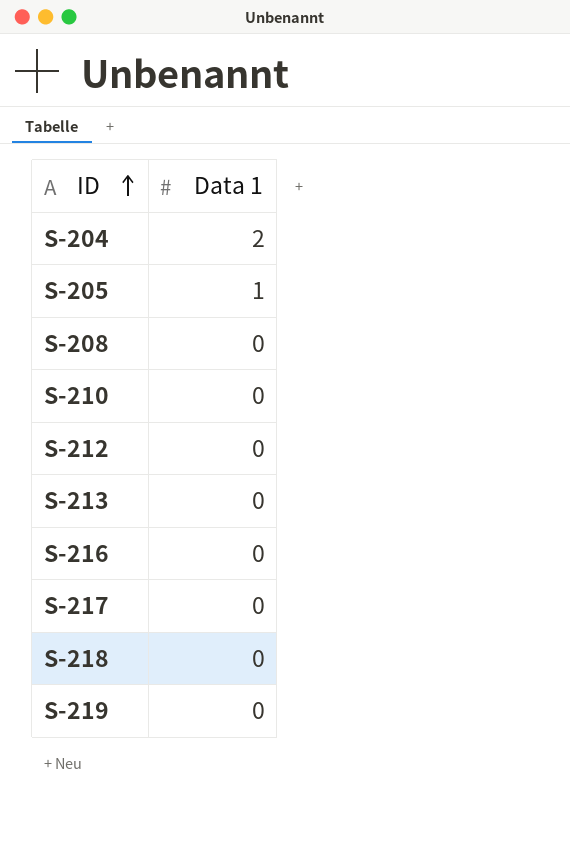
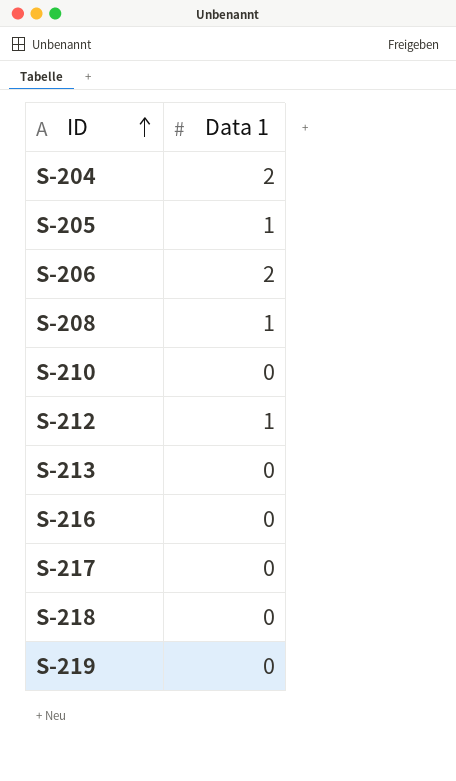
row S-206: none -> 2
S-208 | Data 1: 0 -> 1
S-212 | Data 1: 0 -> 1

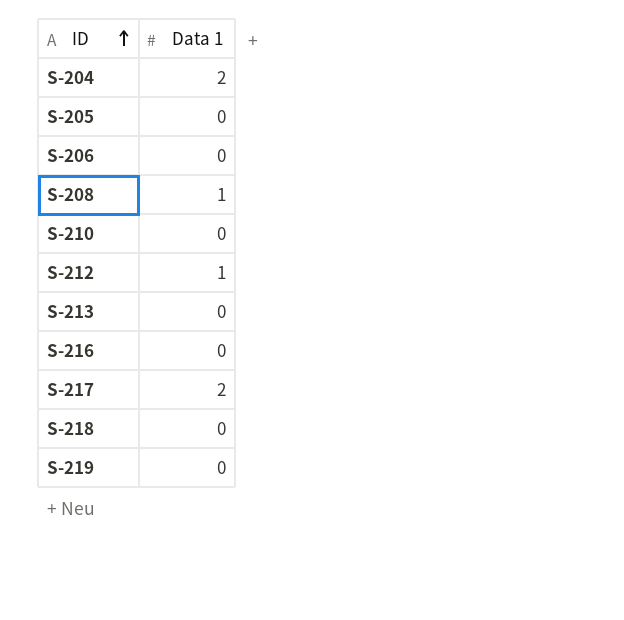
S-205 | Data 1: 1 -> 0
S-206 | Data 1: 2 -> 0
S-217 | Data 1: 0 -> 2

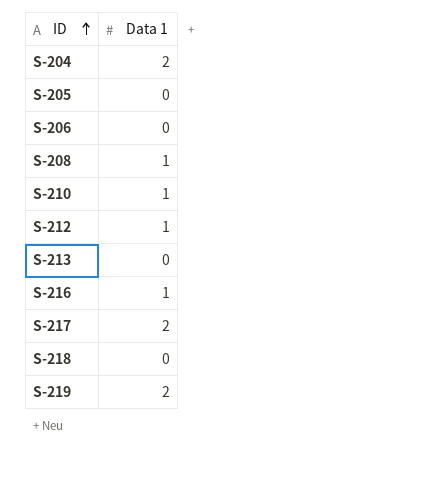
S-210 | Data 1: 0 -> 1
S-216 | Data 1: 0 -> 1
S-219 | Data 1: 0 -> 2

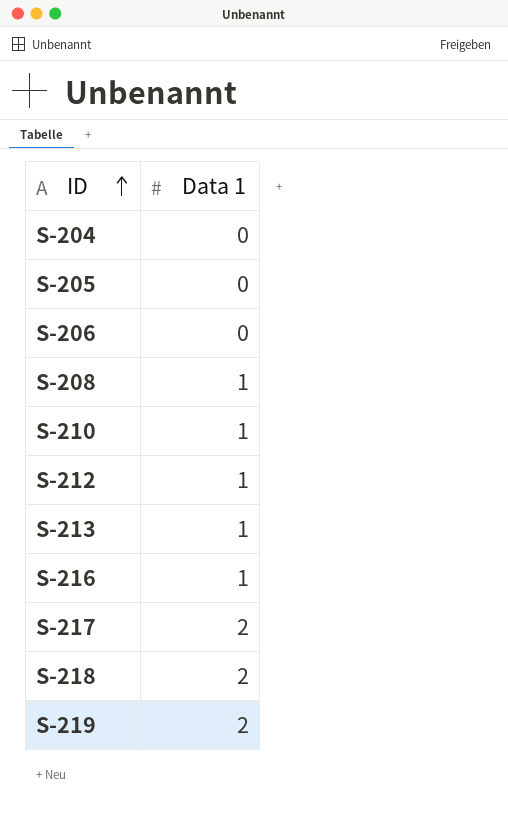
S-204 | Data 1: 2 -> 0
S-213 | Data 1: 0 -> 1
S-218 | Data 1: 0 -> 2

